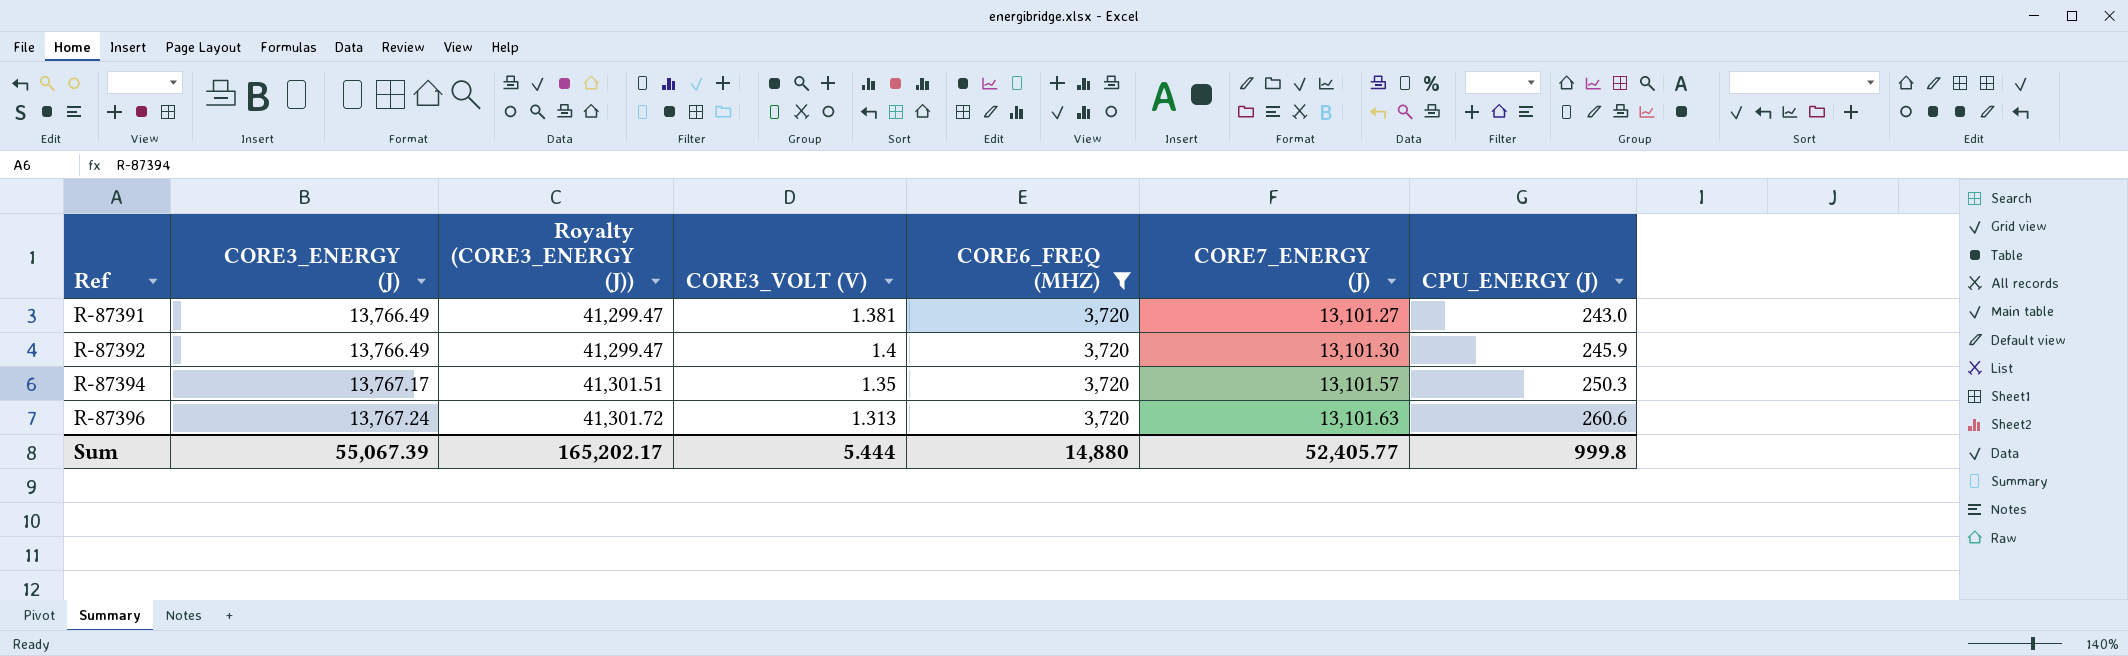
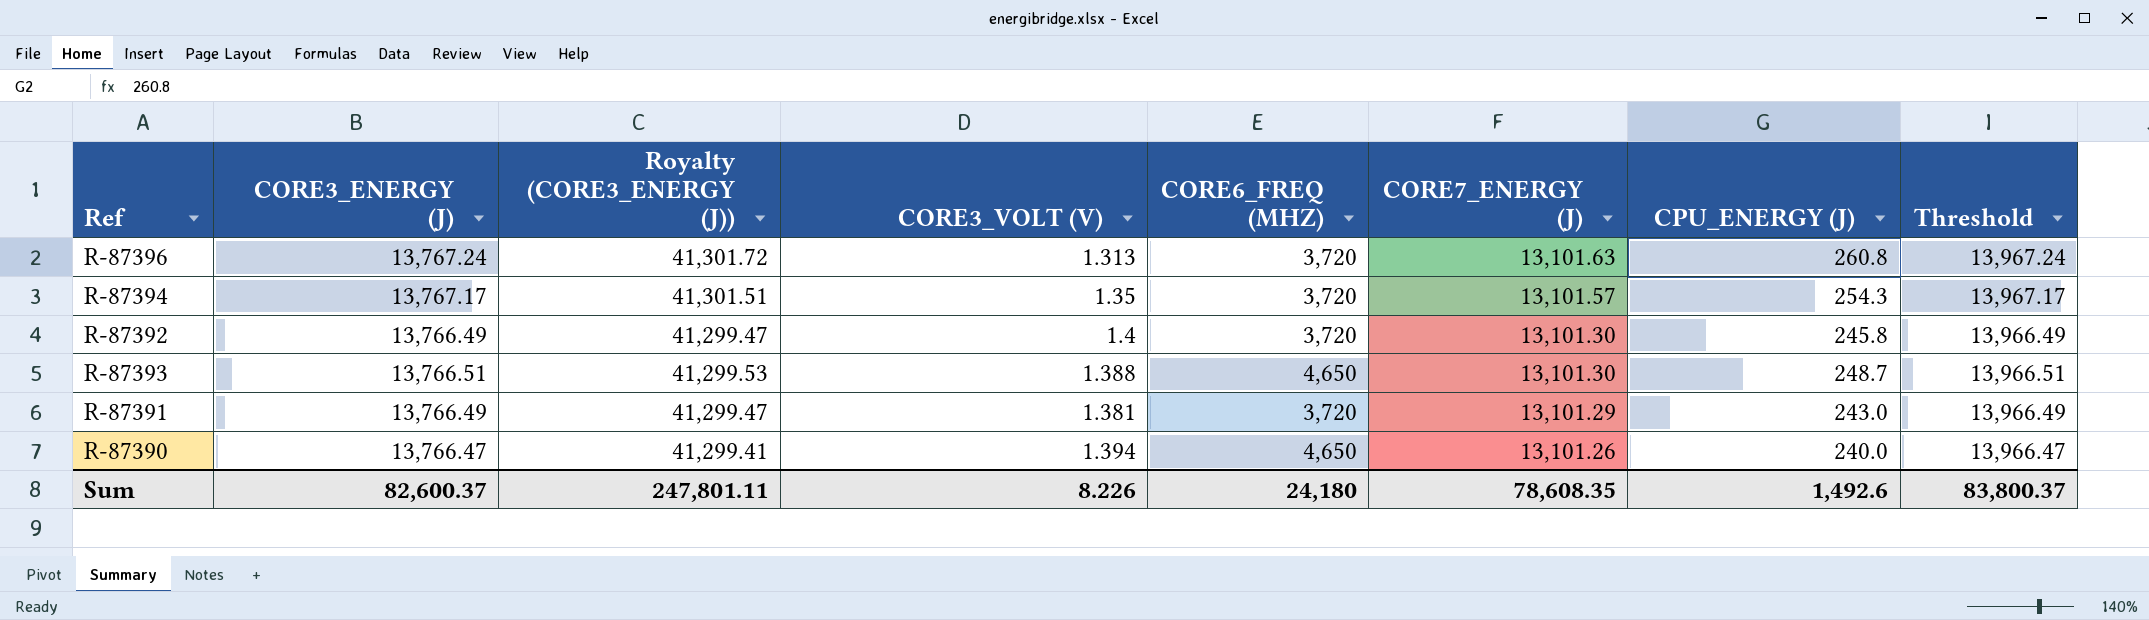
filter: CORE6_FREQ (MHZ) = 3,720 -> none
row order: Ref ascending -> CORE7_ENERGY (J) descending
column Threshold | formula: none -> [CORE3_ENERGY (J)] + 200
R-87396 | CPU_ENERGY (J): 260.6 -> 260.8
R-87394 | CPU_ENERGY (J): 250.3 -> 254.3
R-87392 | CPU_ENERGY (J): 245.9 -> 245.8
R-87391 | CORE7_ENERGY (J): 13,101.27 -> 13,101.29
Sum | CORE3_ENERGY (J): 55,067.39 -> 82,600.37
Sum | Royalty (CORE3_ENERGY (J)): 165,202.17 -> 247,801.11
Sum | CORE3_VOLT (V): 5.444 -> 8.226
Sum | CORE6_FREQ (MHZ): 14,880 -> 24,180
Sum | CORE7_ENERGY (J): 52,405.77 -> 78,608.35
Sum | CPU_ENERGY (J): 999.8 -> 1,492.6

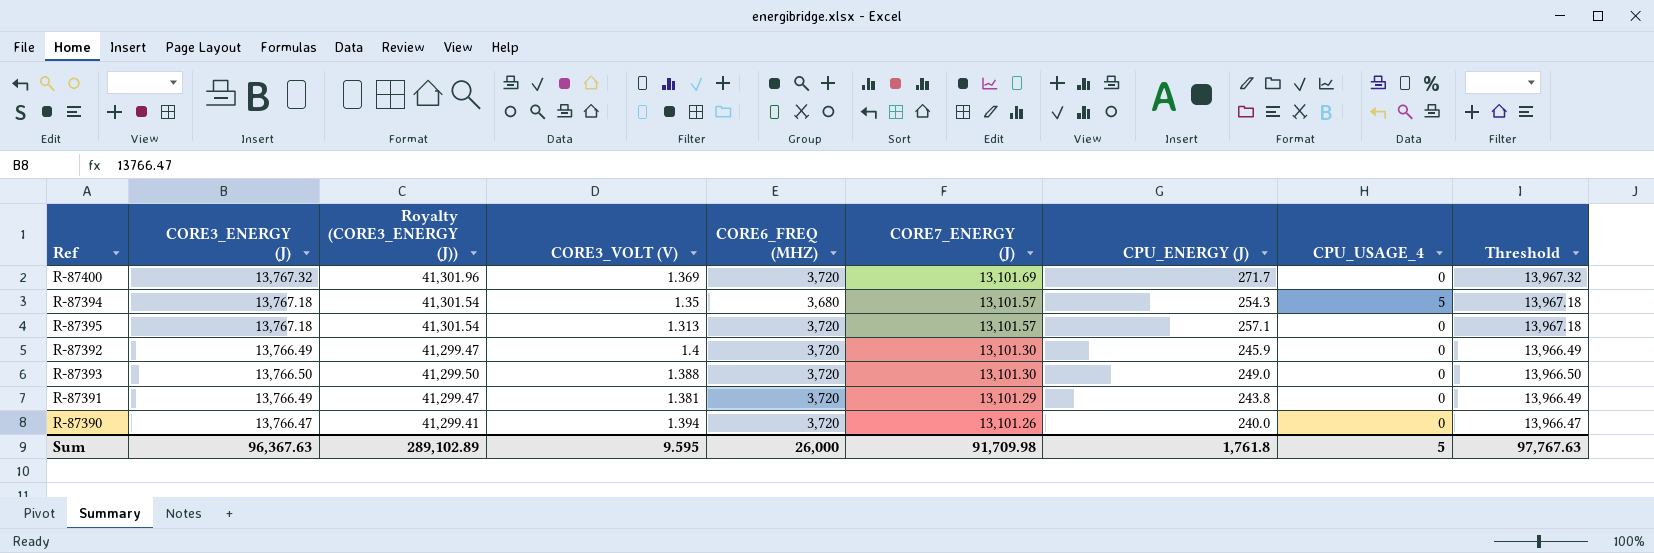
column CPU_USAGE_4 | position: none -> 8
row R-87396: 13,767.24 | 41,301.72 | 1.313 | 3,720 | 13,101.63 | 260.8 | 13,967.24 -> none
row R-87400: none -> 13,767.32 | 41,301.96 | 1.369 | 3,720 | 13,101.69 | 271.7 | 0 | 13,967.32
R-87394 | CORE3_ENERGY (J): 13,767.17 -> 13,767.18
R-87394 | Royalty (CORE3_ENERGY (J)): 41,301.51 -> 41,301.54
R-87394 | CORE6_FREQ (MHZ): 3,720 -> 3,680
R-87394 | Threshold: 13,967.17 -> 13,967.18
row R-87395: none -> 13,767.18 | 41,301.54 | 1.313 | 3,720 | 13,101.57 | 257.1 | 0 | 13,967.18
R-87392 | CPU_ENERGY (J): 245.8 -> 245.9
R-87393 | CORE3_ENERGY (J): 13,766.51 -> 13,766.50
R-87393 | Royalty (CORE3_ENERGY (J)): 41,299.53 -> 41,299.50
R-87393 | CORE6_FREQ (MHZ): 4,650 -> 3,720
R-87393 | CPU_ENERGY (J): 248.7 -> 249.0
R-87393 | Threshold: 13,966.51 -> 13,966.50
R-87391 | CPU_ENERGY (J): 243.0 -> 243.8
R-87390 | CORE6_FREQ (MHZ): 4,650 -> 3,720
Sum | CORE3_ENERGY (J): 82,600.37 -> 96,367.63
Sum | Royalty (CORE3_ENERGY (J)): 247,801.11 -> 289,102.89
Sum | CORE3_VOLT (V): 8.226 -> 9.595
Sum | CORE6_FREQ (MHZ): 24,180 -> 26,000
Sum | CORE7_ENERGY (J): 78,608.35 -> 91,709.98
Sum | CPU_ENERGY (J): 1,492.6 -> 1,761.8
Sum | Threshold: 83,800.37 -> 97,767.63

